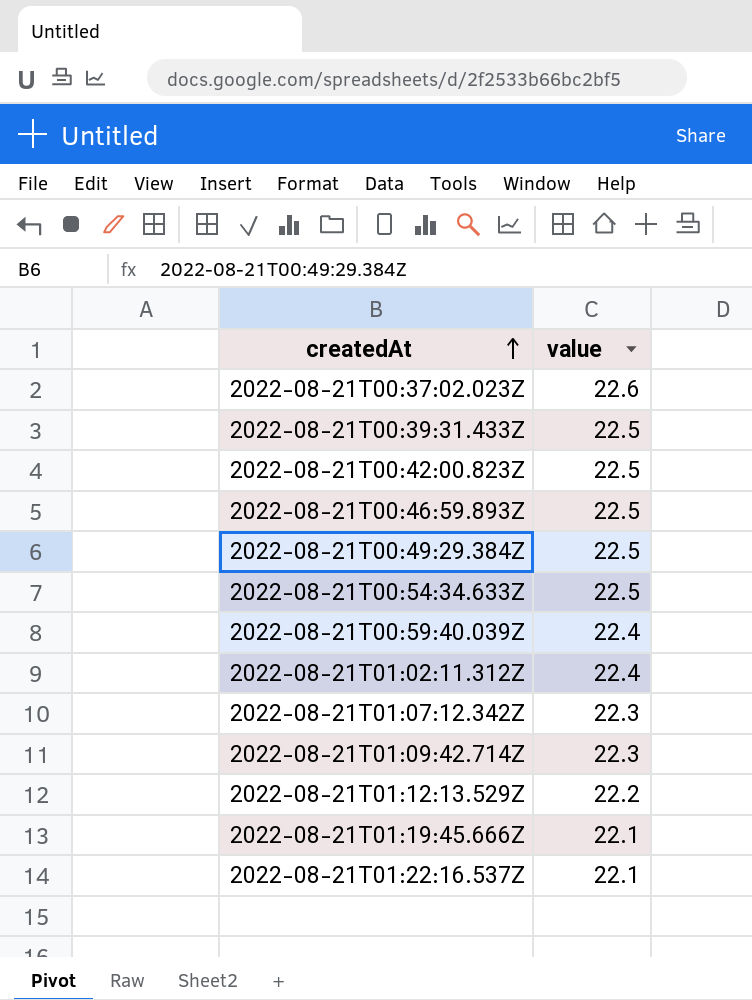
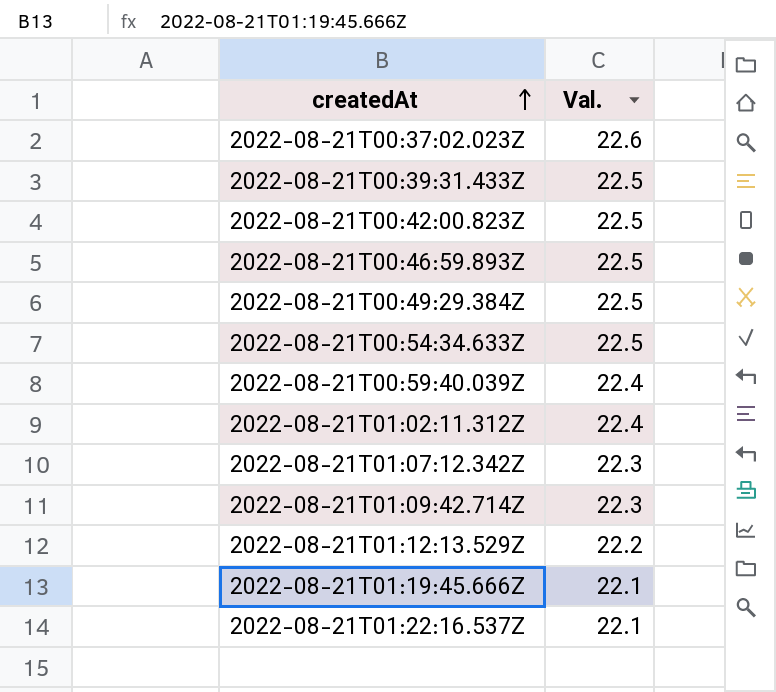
column name: value -> Val.

